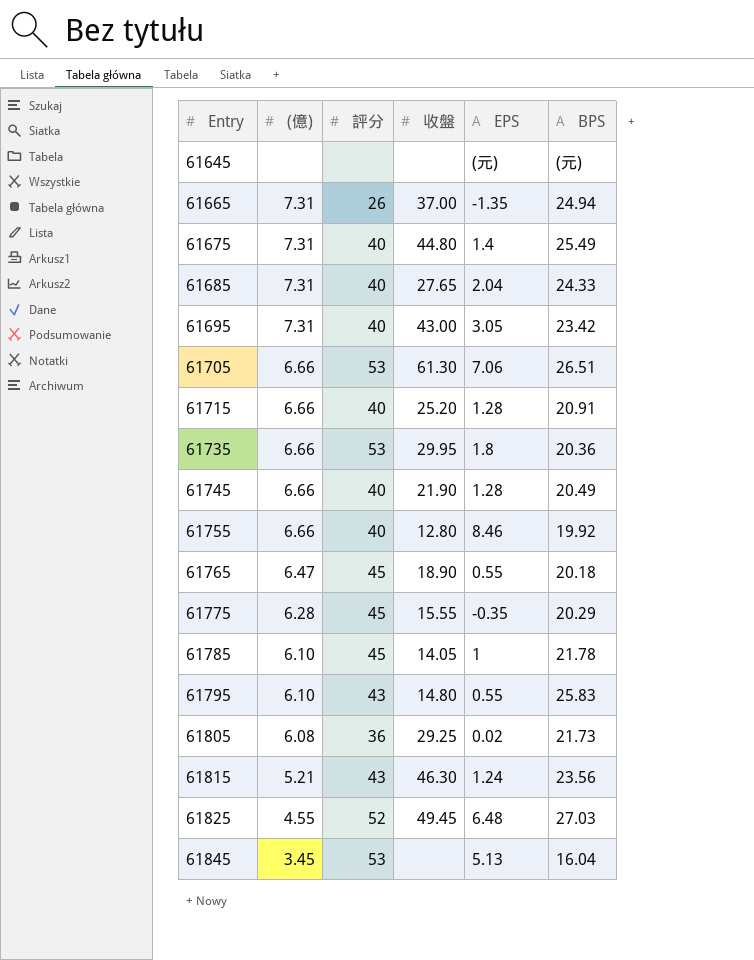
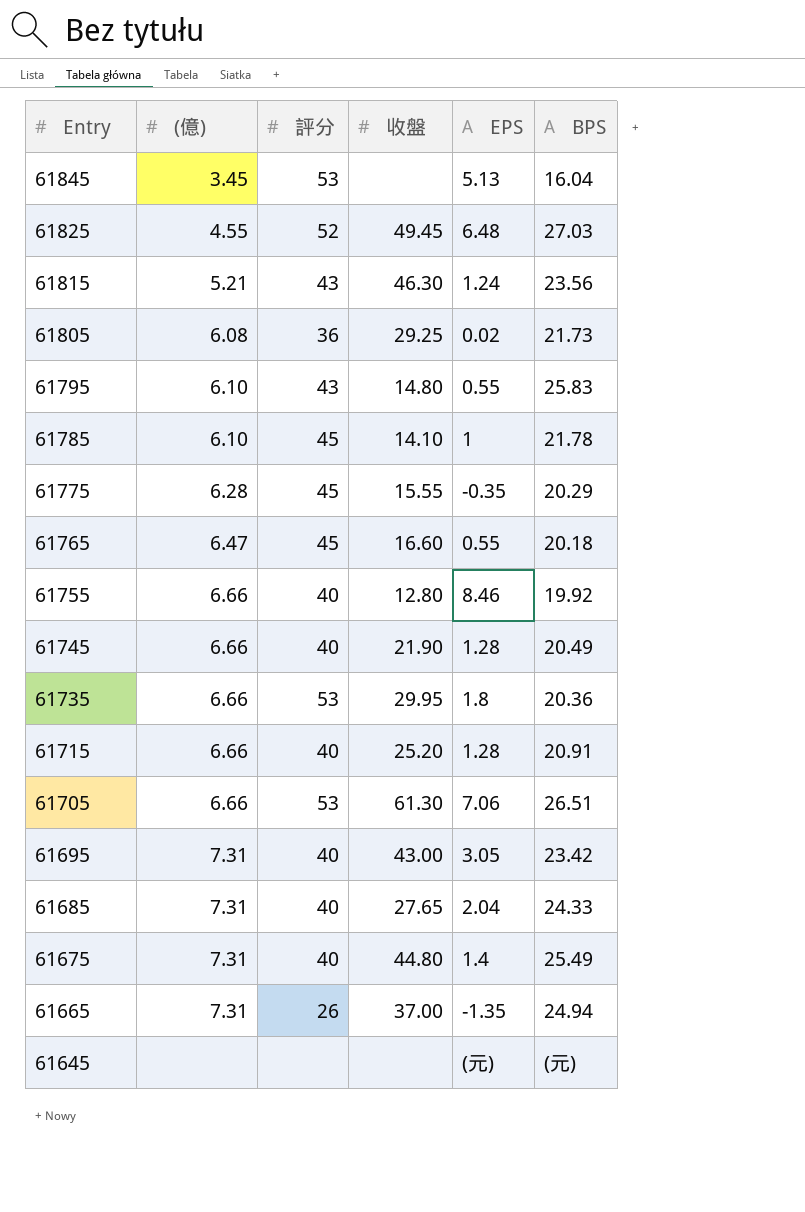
row order: Entry ascending -> Entry descending
61785 | 收盤: 14.05 -> 14.10
61765 | 收盤: 18.90 -> 16.60

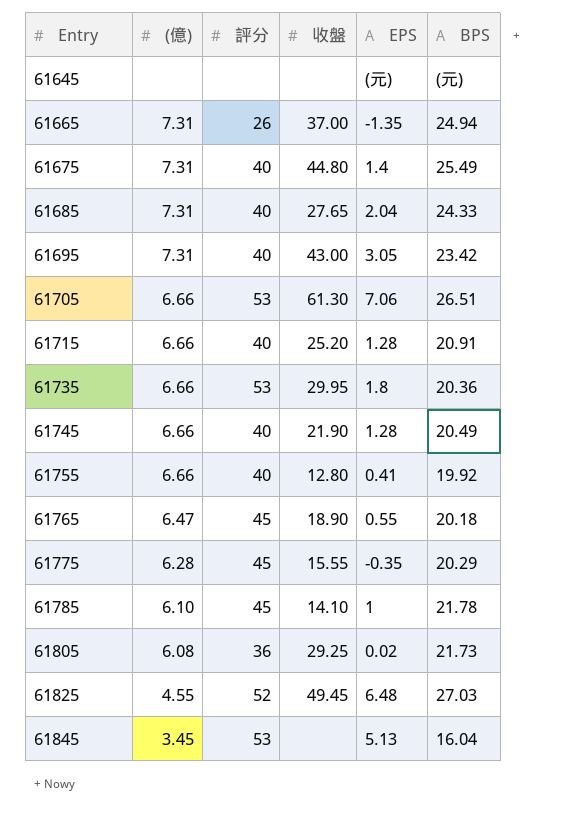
row order: Entry descending -> Entry ascending
row 61815: 5.21 | 43 | 46.30 | 1.24 | 23.56 -> none
row 61795: 6.10 | 43 | 14.80 | 0.55 | 25.83 -> none
61755 | EPS: 8.46 -> 0.41
61765 | 收盤: 16.60 -> 18.90

